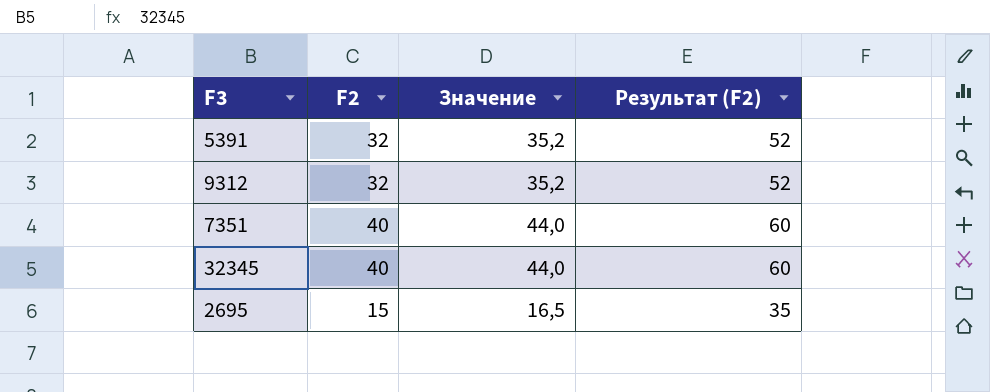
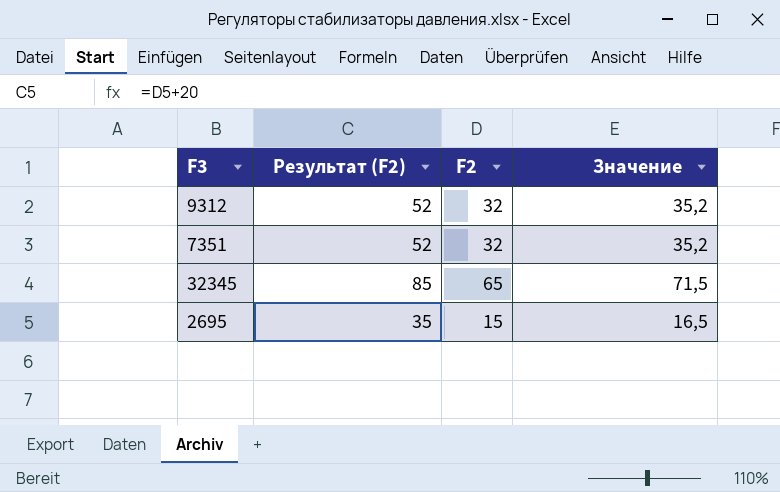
column Результат (F2) | position: 4 -> 2
row 5391: 32 | 35,2 | 52 -> none
7351 | Результат (F2): 60 -> 52
7351 | F2: 40 -> 32
7351 | Значение: 44,0 -> 35,2
32345 | Результат (F2): 60 -> 85
32345 | F2: 40 -> 65
32345 | Значение: 44,0 -> 71,5

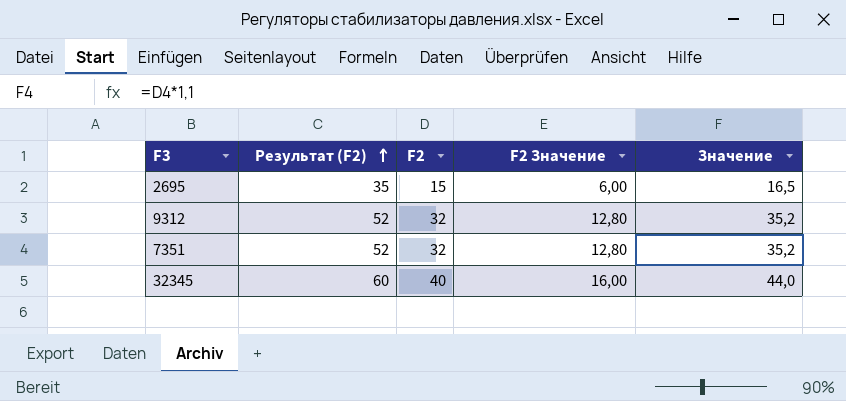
row order: none -> Результат (F2) ascending
column F2 Значение | formula: none -> [F2] * 0,4
32345 | Результат (F2): 85 -> 60
32345 | F2: 65 -> 40
32345 | Значение: 71,5 -> 44,0

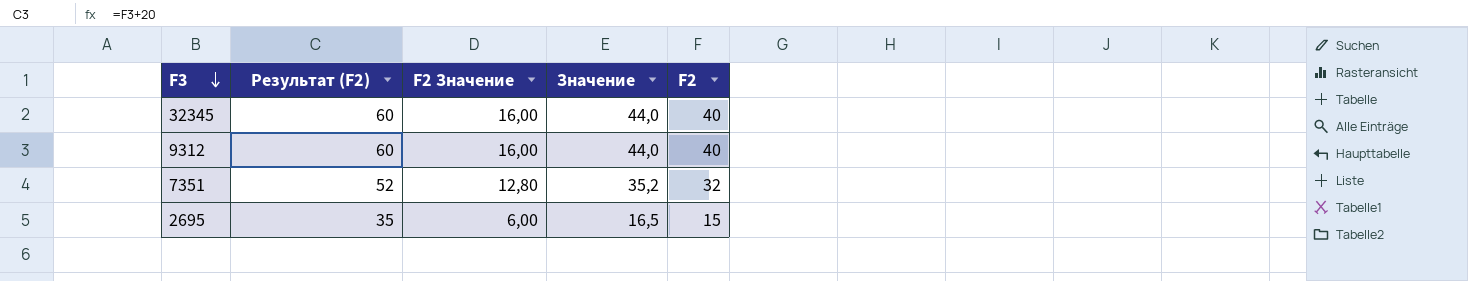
row order: Результат (F2) ascending -> F3 descending
column F2 | position: 3 -> 5
9312 | Результат (F2): 52 -> 60
9312 | F2 Значение: 12,80 -> 16,00
9312 | Значение: 35,2 -> 44,0
9312 | F2: 32 -> 40

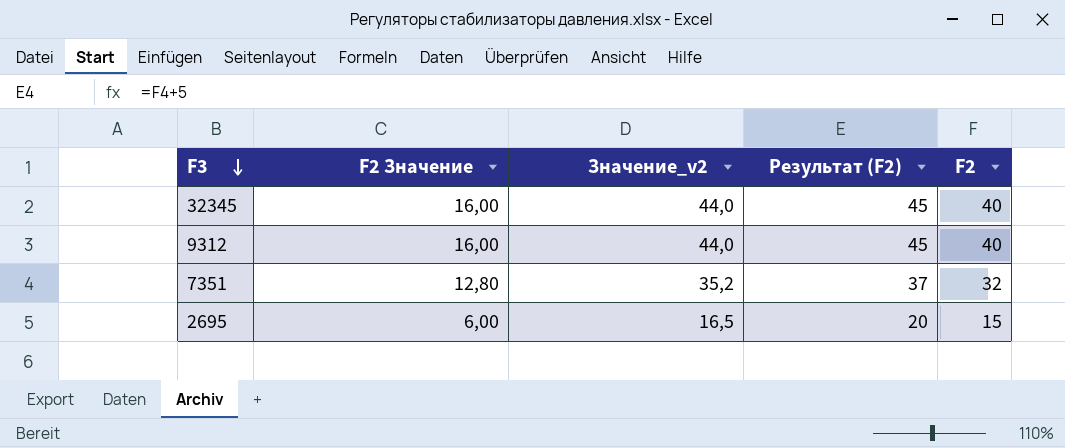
column name: Значение -> Значение_v2
column Результат (F2) | formula: [F2] + 20 -> [F2] + 5
column Результат (F2) | position: 2 -> 4

